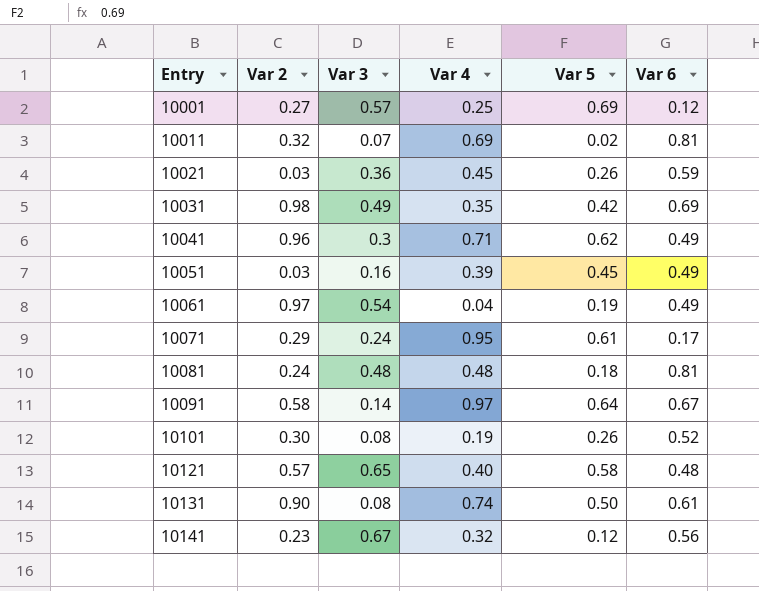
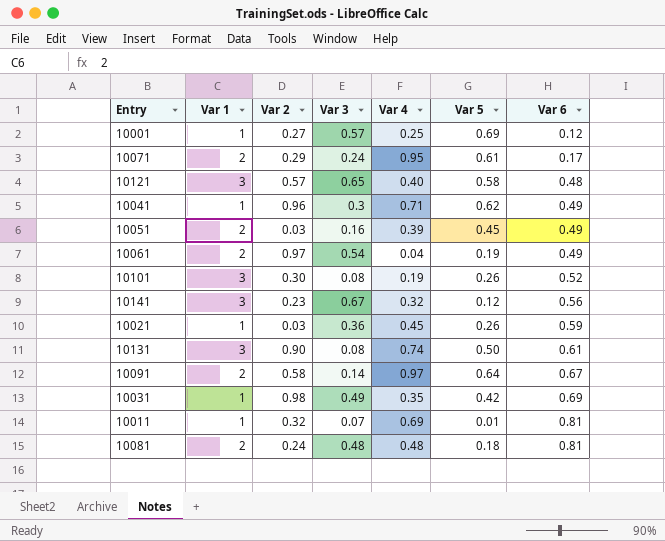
row order: Entry ascending -> Var 6 ascending
column Var 1 | position: none -> 2
10011 | Var 5: 0.02 -> 0.01

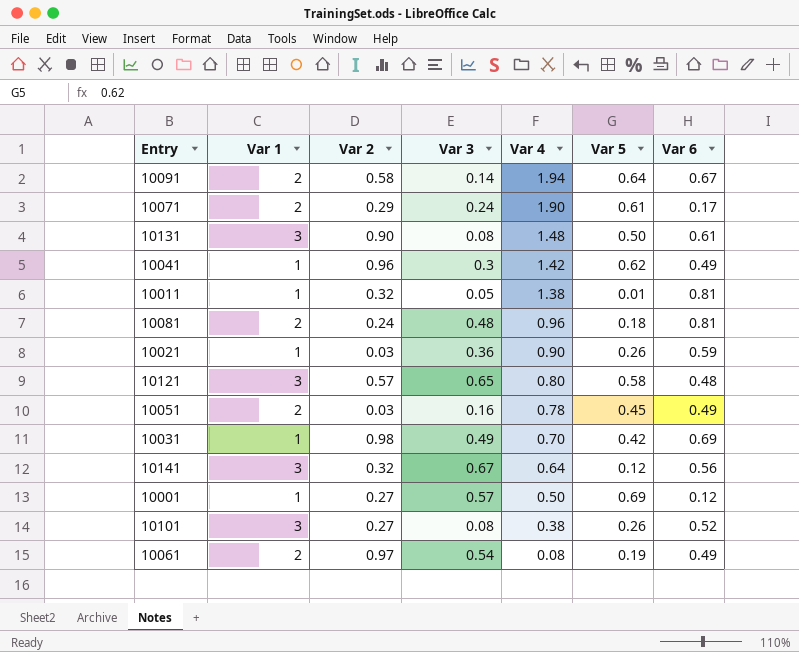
row order: Var 6 ascending -> Var 4 descending
10091 | Var 4: 0.97 -> 1.94
10071 | Var 4: 0.95 -> 1.90
10131 | Var 4: 0.74 -> 1.48
10041 | Var 4: 0.71 -> 1.42
10011 | Var 3: 0.07 -> 0.05
10011 | Var 4: 0.69 -> 1.38
10081 | Var 4: 0.48 -> 0.96
10021 | Var 4: 0.45 -> 0.90
10121 | Var 4: 0.40 -> 0.80
10051 | Var 4: 0.39 -> 0.78
10031 | Var 4: 0.35 -> 0.70
10141 | Var 2: 0.23 -> 0.32
10141 | Var 4: 0.32 -> 0.64
10001 | Var 4: 0.25 -> 0.50
10101 | Var 2: 0.30 -> 0.27
10101 | Var 4: 0.19 -> 0.38
10061 | Var 4: 0.04 -> 0.08

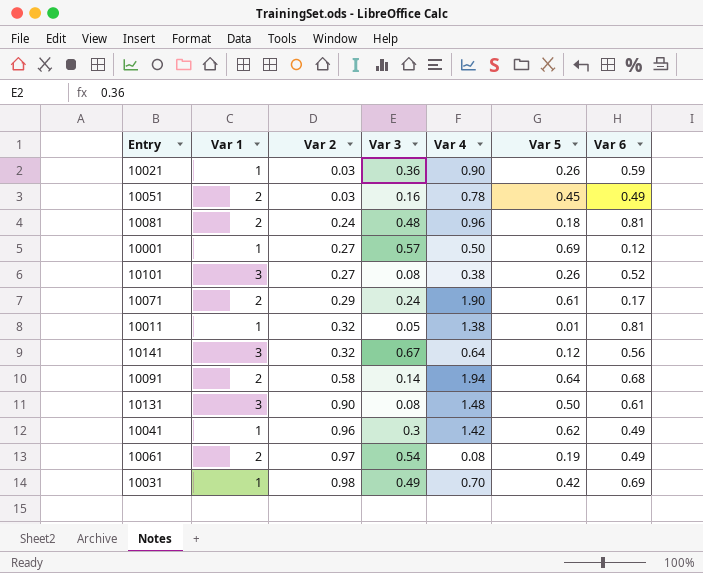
row order: Var 4 descending -> Var 2 ascending
row 10121: 3 | 0.57 | 0.65 | 0.80 | 0.58 | 0.48 -> none
10091 | Var 6: 0.67 -> 0.68

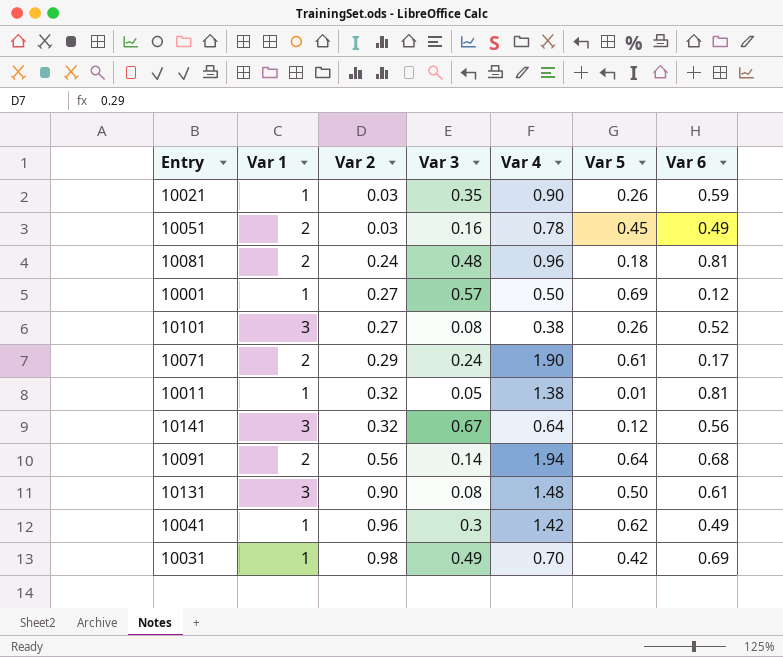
row 10061: 2 | 0.97 | 0.54 | 0.08 | 0.19 | 0.49 -> none
10021 | Var 3: 0.36 -> 0.35
10091 | Var 2: 0.58 -> 0.56

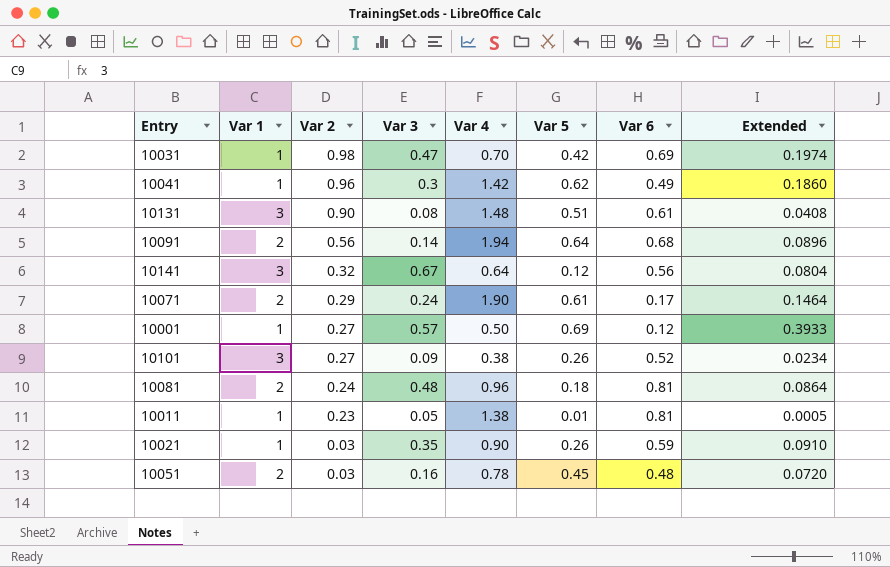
row order: Var 2 ascending -> Var 2 descending
column Extended | formula: none -> [Var 3] * [Var 5]
10031 | Var 3: 0.49 -> 0.47
10131 | Var 5: 0.50 -> 0.51
10101 | Var 3: 0.08 -> 0.09
10011 | Var 2: 0.32 -> 0.23
10051 | Var 6: 0.49 -> 0.48

